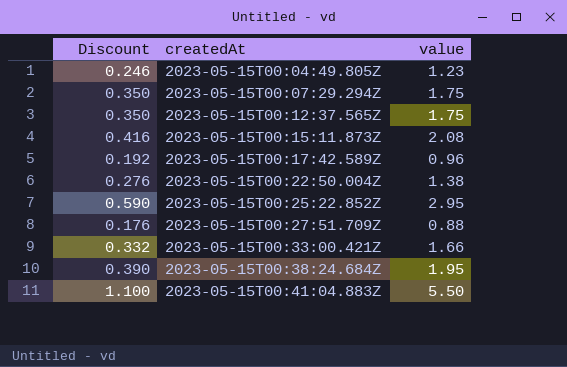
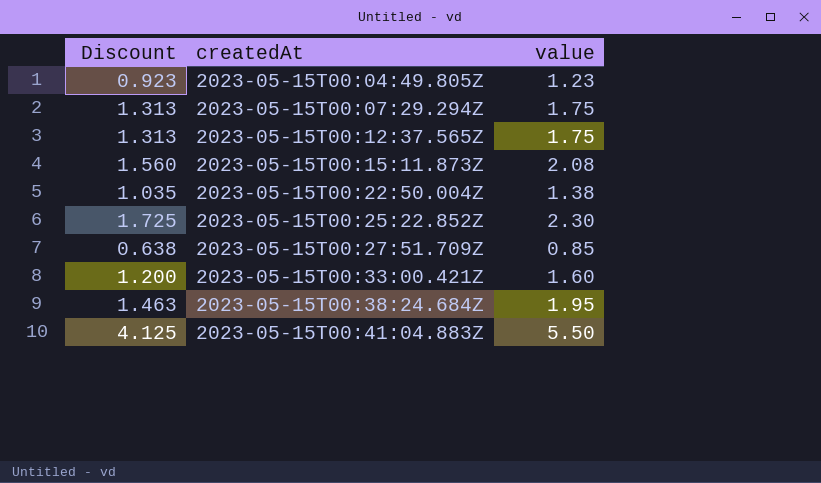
column Discount | formula: [value] * 0.2 -> [value] * 0.75
row 2023-05-15T00:17:42.589Z: 0.192 | 0.96 -> none
2023-05-15T00:25:22.852Z | value: 2.95 -> 2.30
2023-05-15T00:27:51.709Z | value: 0.88 -> 0.85
2023-05-15T00:33:00.421Z | value: 1.66 -> 1.60

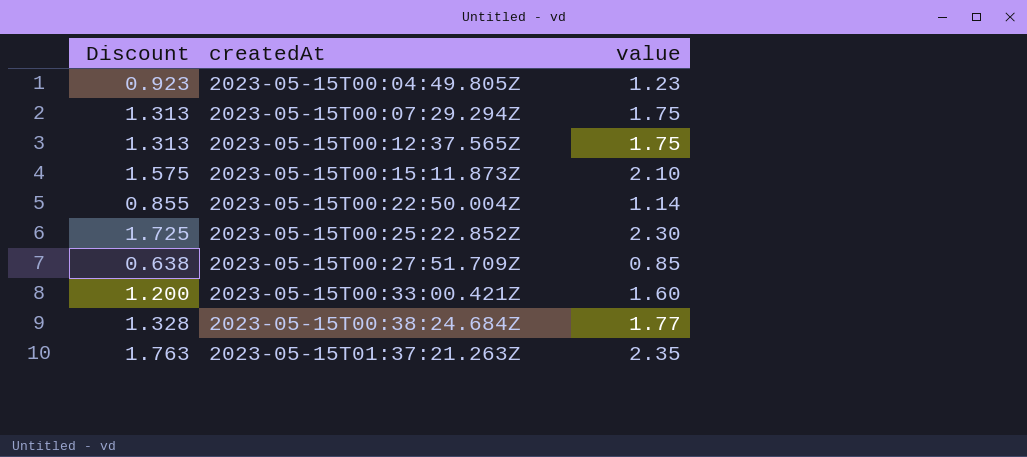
row 2023-05-15T00:41:04.883Z: 4.125 | 5.50 -> none
2023-05-15T00:15:11.873Z | Discount: 1.560 -> 1.575
2023-05-15T00:15:11.873Z | value: 2.08 -> 2.10
2023-05-15T00:22:50.004Z | Discount: 1.035 -> 0.855
2023-05-15T00:22:50.004Z | value: 1.38 -> 1.14
2023-05-15T00:38:24.684Z | Discount: 1.463 -> 1.328
2023-05-15T00:38:24.684Z | value: 1.95 -> 1.77
row 2023-05-15T01:37:21.263Z: none -> 1.763 | 2.35

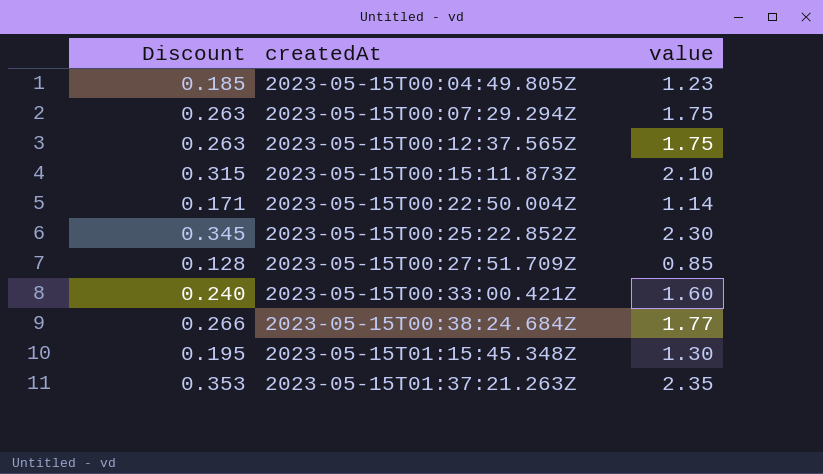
column Discount | formula: [value] * 0.75 -> [value] * 0.15
row 2023-05-15T01:15:45.348Z: none -> 0.195 | 1.30

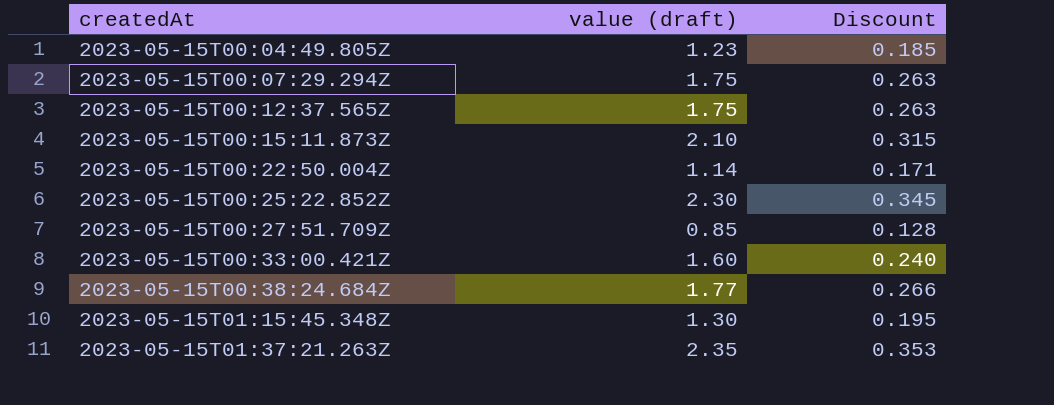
column name: value -> value (draft)
column Discount | position: 1 -> 3

